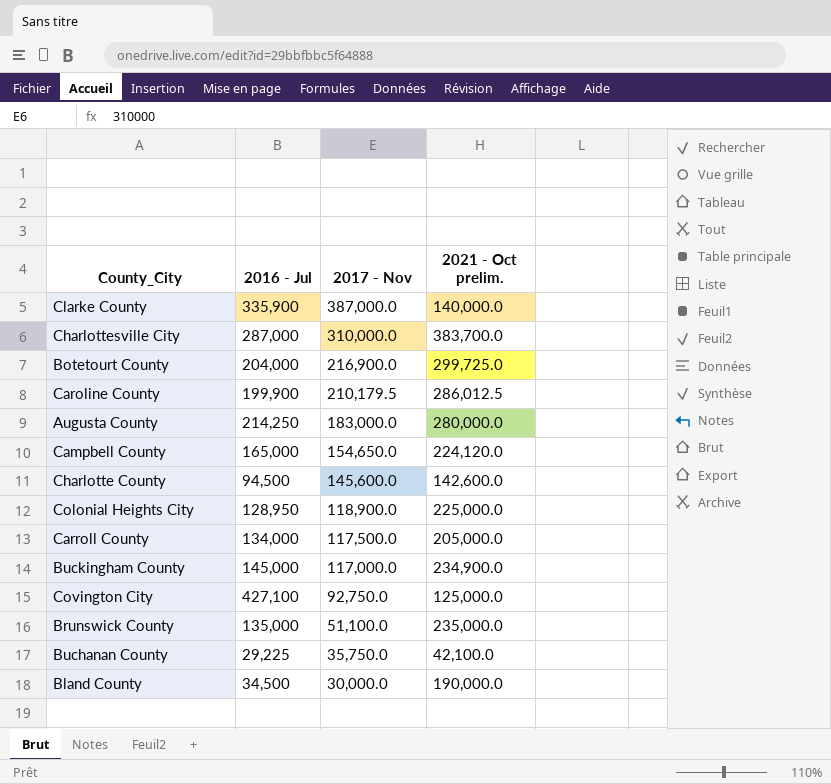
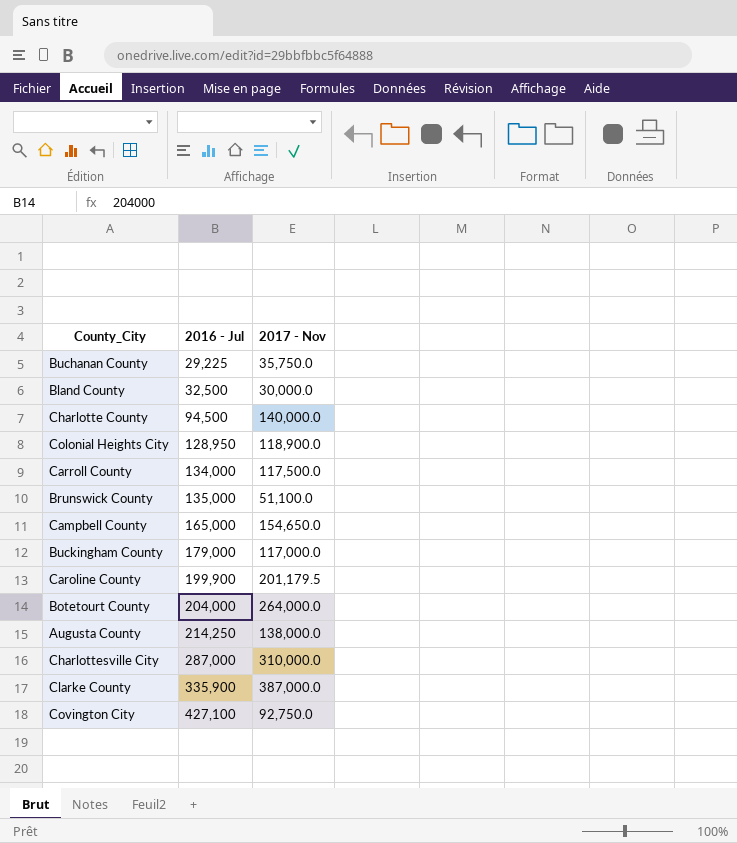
row order: 2017 - Nov descending -> 2016 - Jul ascending
column 2021 - Oct prelim. | position: 4 -> none
Bland County | 2016 - Jul: 34,500 -> 32,500
Charlotte County | 2017 - Nov: 145,600.0 -> 140,000.0
Buckingham County | 2016 - Jul: 145,000 -> 179,000
Caroline County | 2017 - Nov: 210,179.5 -> 201,179.5
Botetourt County | 2017 - Nov: 216,900.0 -> 264,000.0
Augusta County | 2017 - Nov: 183,000.0 -> 138,000.0

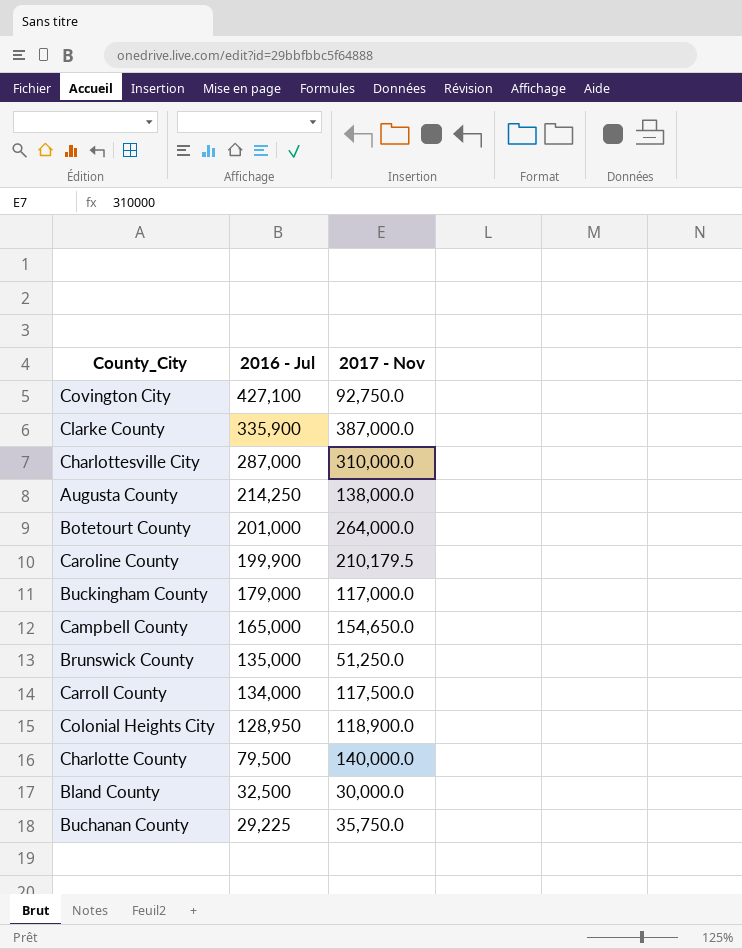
row order: 2016 - Jul ascending -> 2016 - Jul descending
Botetourt County | 2016 - Jul: 204,000 -> 201,000
Caroline County | 2017 - Nov: 201,179.5 -> 210,179.5
Brunswick County | 2017 - Nov: 51,100.0 -> 51,250.0
Charlotte County | 2016 - Jul: 94,500 -> 79,500

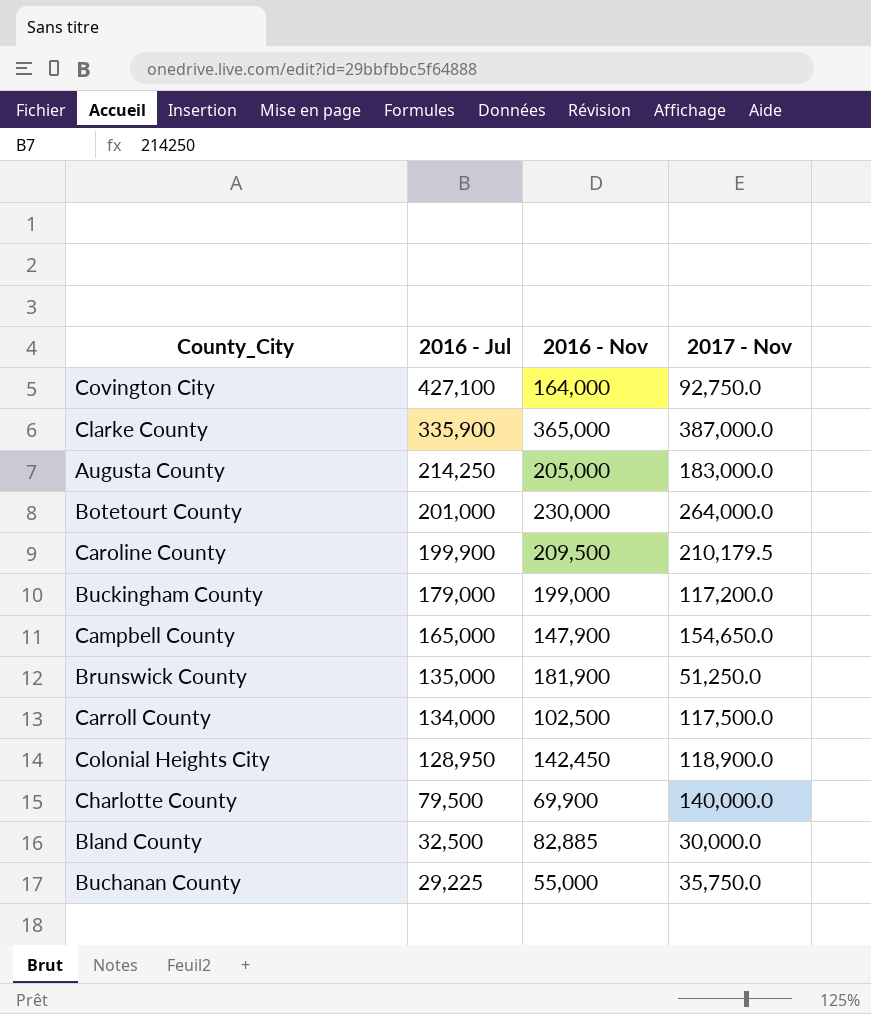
column 2016 - Nov | position: none -> 3
row Charlottesville City: 287,000 | 310,000.0 -> none
Augusta County | 2017 - Nov: 138,000.0 -> 183,000.0
Buckingham County | 2017 - Nov: 117,000.0 -> 117,200.0

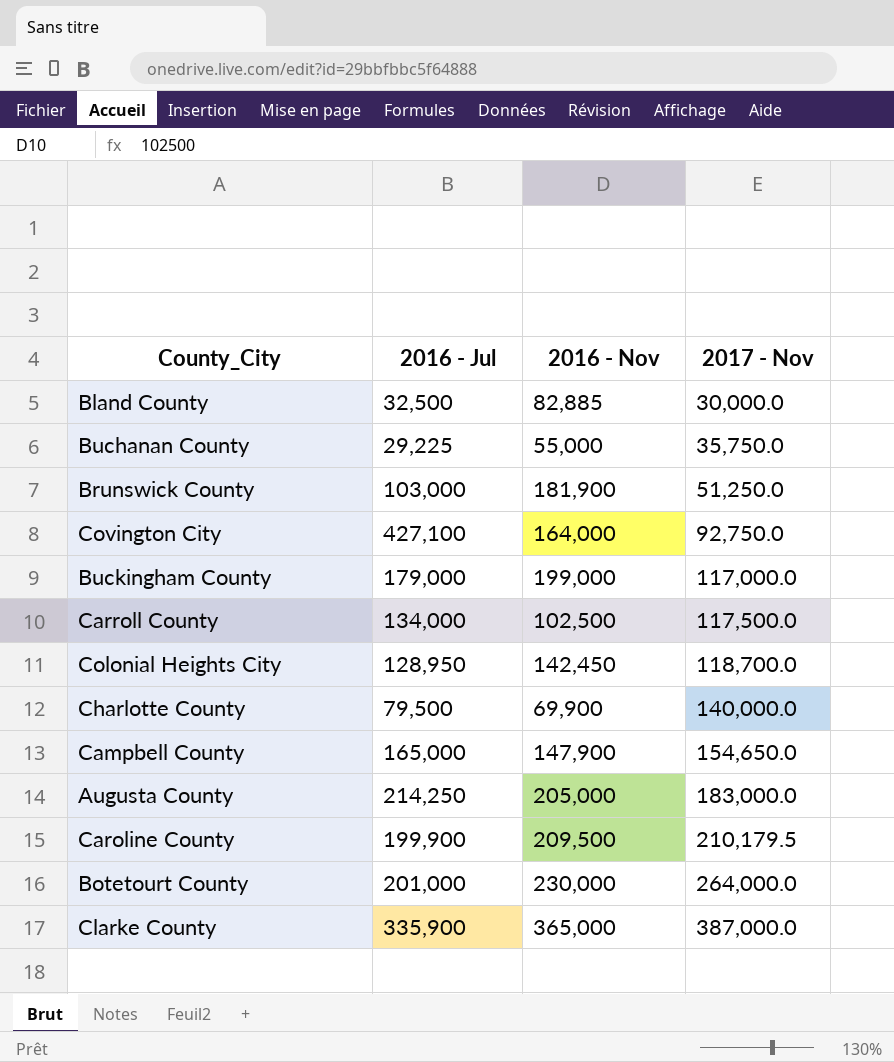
row order: 2016 - Jul descending -> 2017 - Nov ascending
Brunswick County | 2016 - Jul: 135,000 -> 103,000
Buckingham County | 2017 - Nov: 117,200.0 -> 117,000.0
Colonial Heights City | 2017 - Nov: 118,900.0 -> 118,700.0

